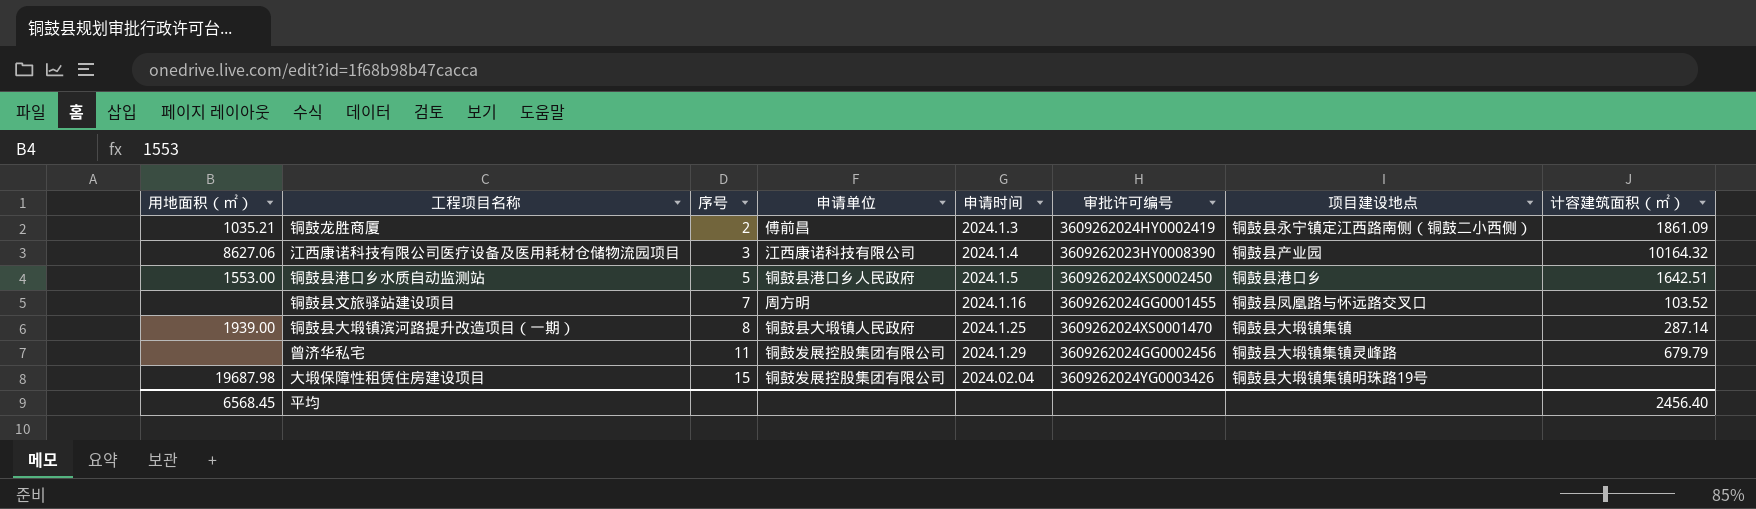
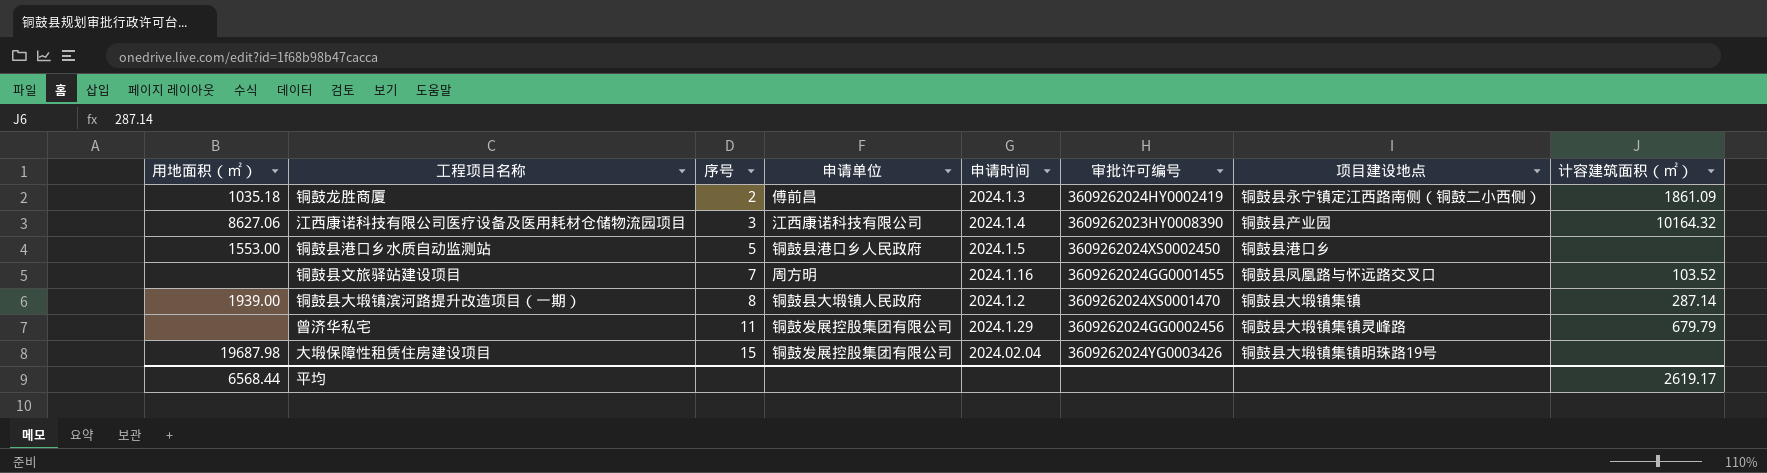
铜鼓龙胜商厦 | 用地面积（㎡）: 1035.21 -> 1035.18
铜鼓县港口乡水质自动监测站 | 计容建筑面积（㎡）: 1642.51 -> none
铜鼓县大塅镇滨河路提升改造项目（一期） | 申请时间: 2024.1.25 -> 2024.1.2
平均 | 用地面积（㎡）: 6568.45 -> 6568.44
平均 | 计容建筑面积（㎡）: 2456.40 -> 2619.17

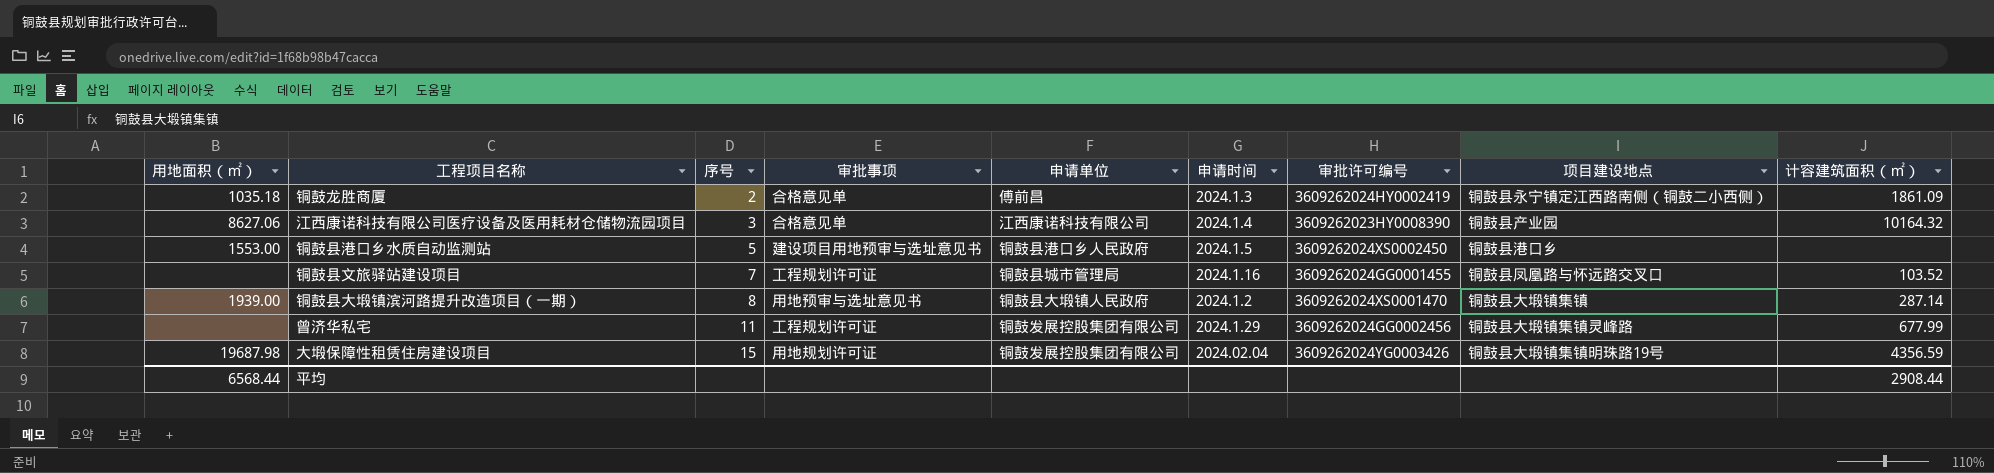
column 审批事项 | position: none -> 4
铜鼓县文旅驿站建设项目 | 申请单位: 周方明 -> 铜鼓县城市管理局
曾济华私宅 | 计容建筑面积（㎡）: 679.79 -> 677.99
大塅保障性租赁住房建设项目 | 计容建筑面积（㎡）: none -> 4356.59
平均 | 计容建筑面积（㎡）: 2619.17 -> 2908.44

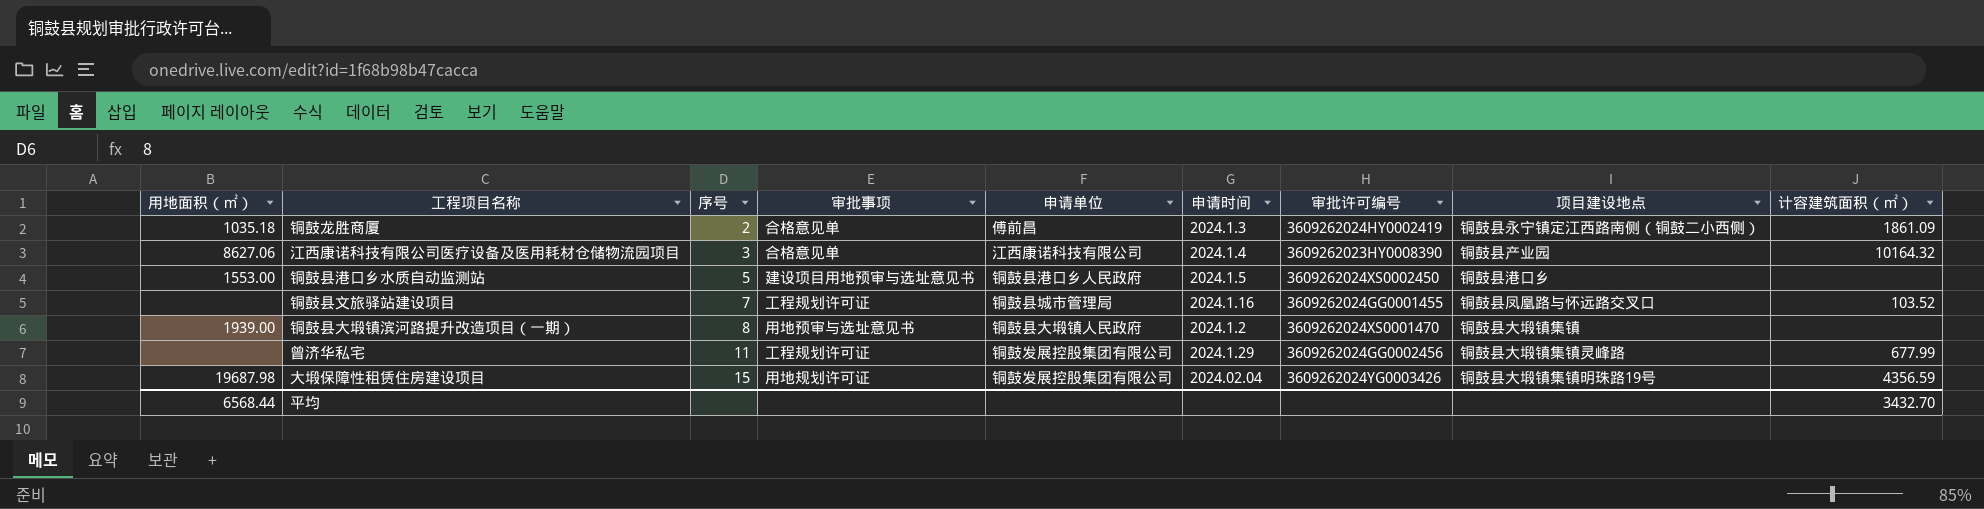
铜鼓县大塅镇滨河路提升改造项目（一期） | 计容建筑面积（㎡）: 287.14 -> none
平均 | 计容建筑面积（㎡）: 2908.44 -> 3432.70

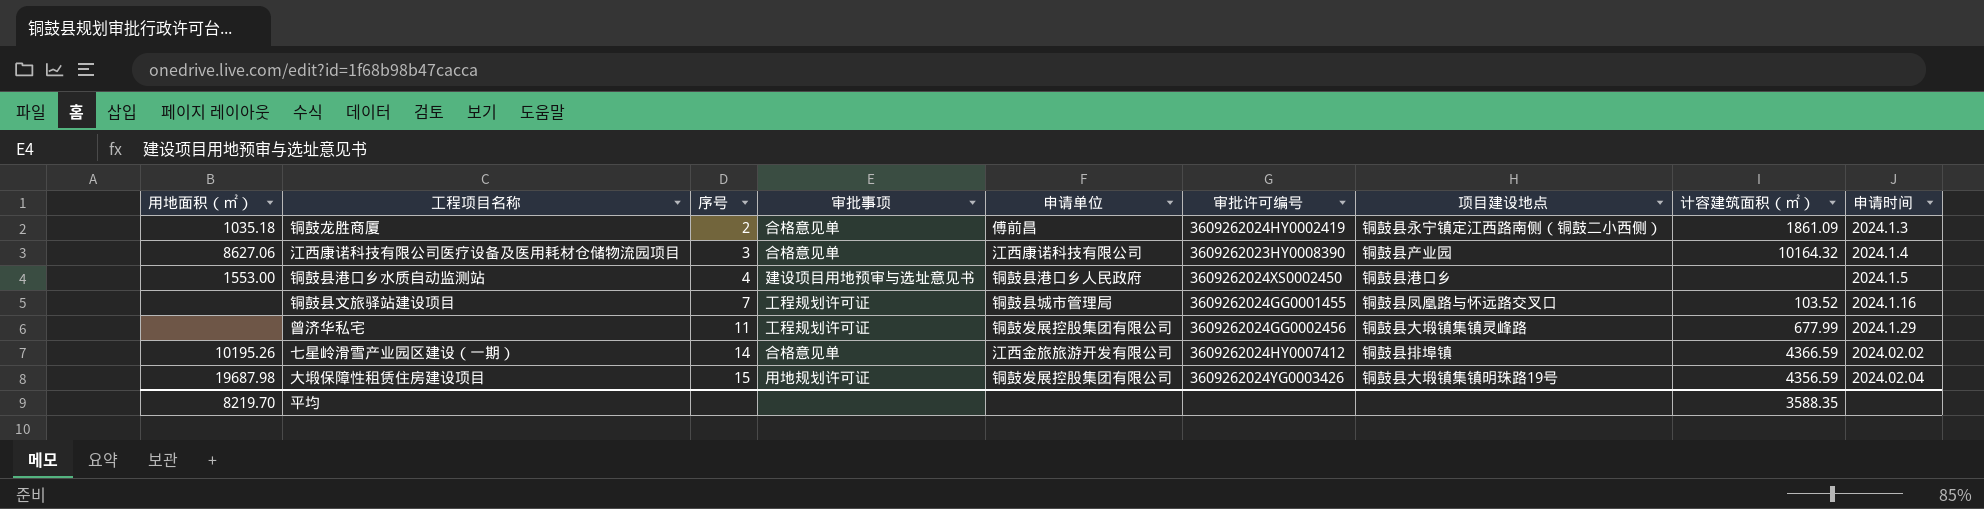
column 申请时间 | position: 6 -> 9
row 铜鼓县大塅镇滨河路提升改造项目（一期）: 1939.00 | 8 | 用地预审与选址意见书 | 铜鼓县大塅镇人民政府 | 2024.1.2 | 3609262024XS0001470 | 铜鼓县大塅镇集镇 | none -> none
铜鼓县港口乡水质自动监测站 | 序号: 5 -> 4
row 七星岭滑雪产业园区建设（一期）: none -> 10195.26 | 14 | 合格意见单 | 江西金旅旅游开发有限公司 | 3609262024HY0007412 | 铜鼓县排埠镇 | 4366.59 | 2024.02.02
平均 | 用地面积（㎡）: 6568.44 -> 8219.70
平均 | 计容建筑面积（㎡）: 3432.70 -> 3588.35

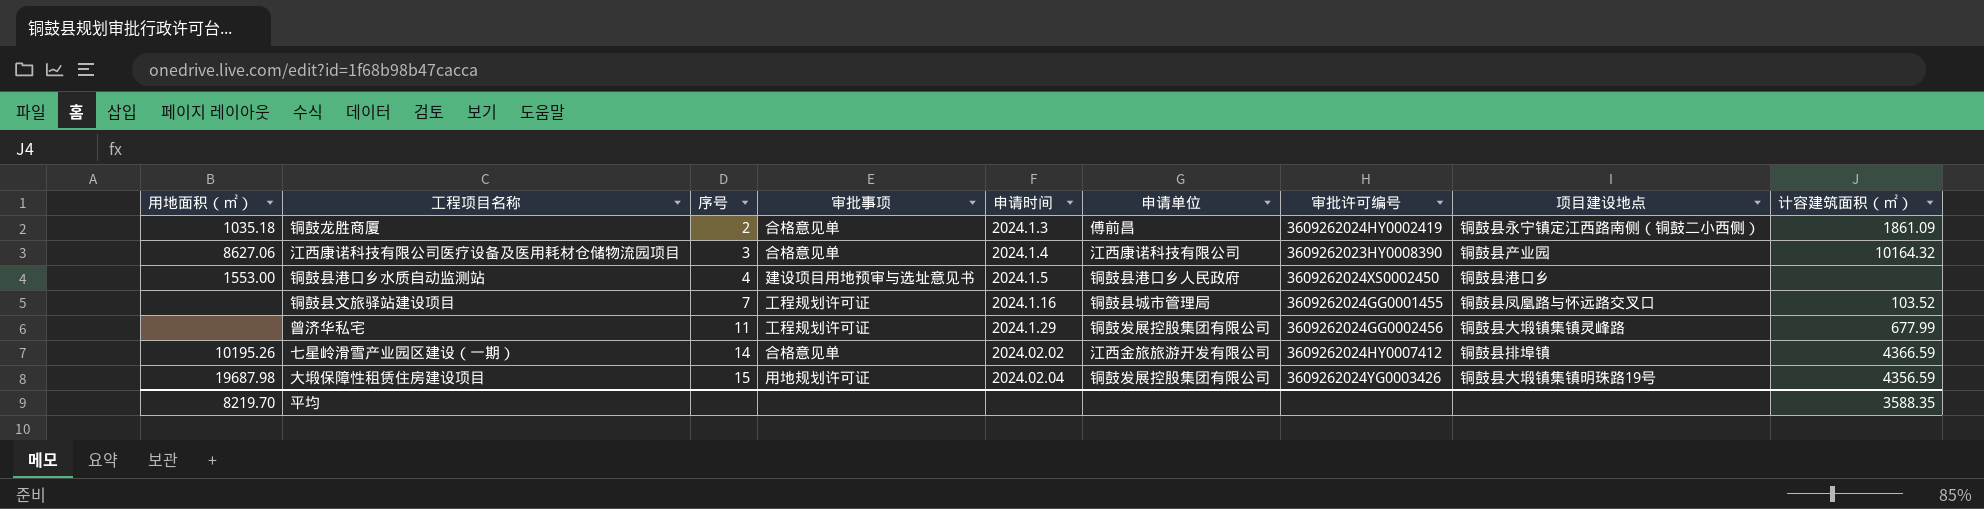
column 申请时间 | position: 9 -> 5

